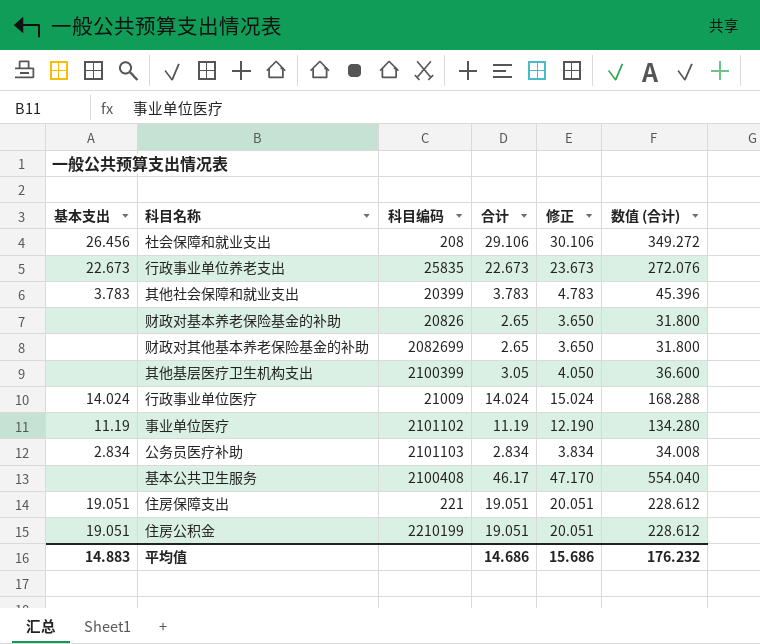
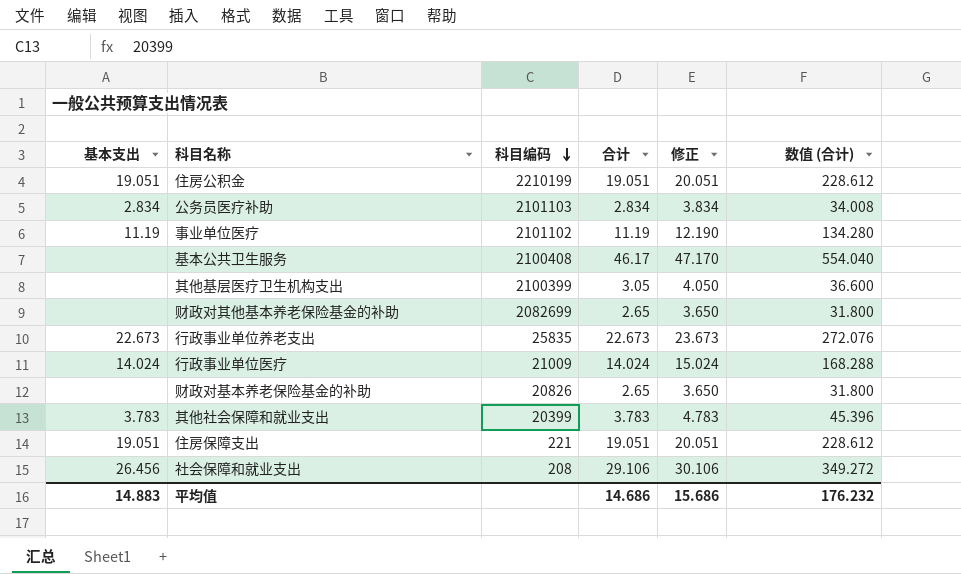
row order: none -> 科目编码 descending

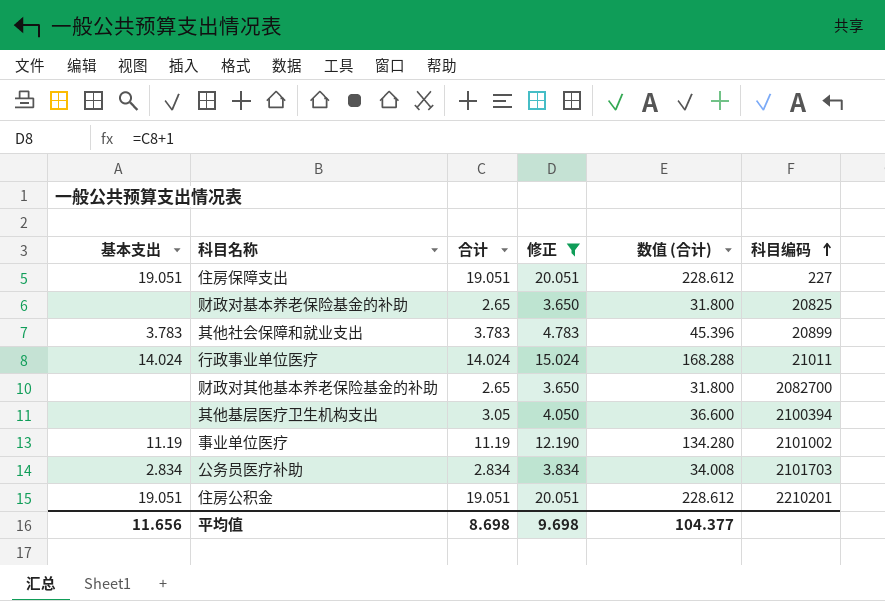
filter: none -> 修正 <= 20.051
row order: 科目编码 descending -> 科目编码 ascending
column 科目编码 | position: 3 -> 6
住房保障支出 | 科目编码: 221 -> 227
财政对基本养老保险基金的补助 | 科目编码: 20826 -> 20825
其他社会保障和就业支出 | 科目编码: 20399 -> 20899
行政事业单位医疗 | 科目编码: 21009 -> 21011
财政对其他基本养老保险基金的补助 | 科目编码: 2082699 -> 2082700
其他基层医疗卫生机构支出 | 科目编码: 2100399 -> 2100394
事业单位医疗 | 科目编码: 2101102 -> 2101002
公务员医疗补助 | 科目编码: 2101103 -> 2101703
住房公积金 | 科目编码: 2210199 -> 2210201
平均值 | 基本支出: 14.883 -> 11.656
平均值 | 合计: 14.686 -> 8.698
平均值 | 修正: 15.686 -> 9.698
平均值 | 数值 (合计): 176.232 -> 104.377

